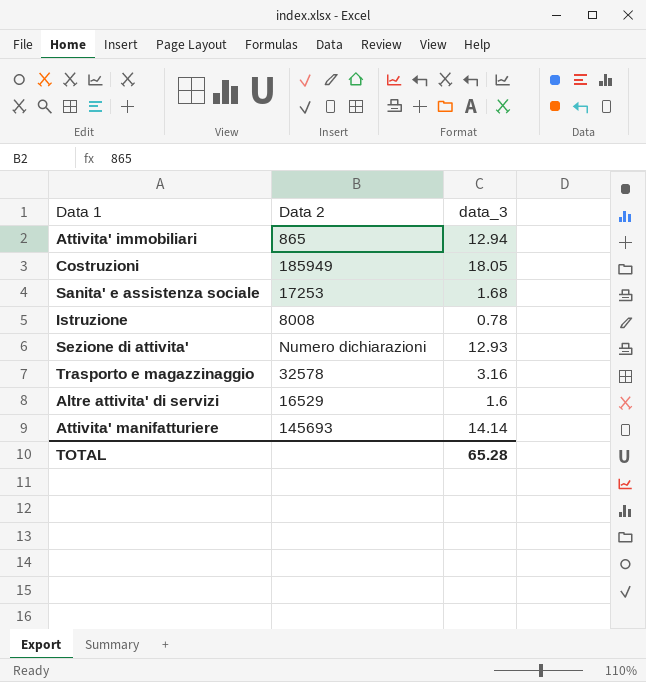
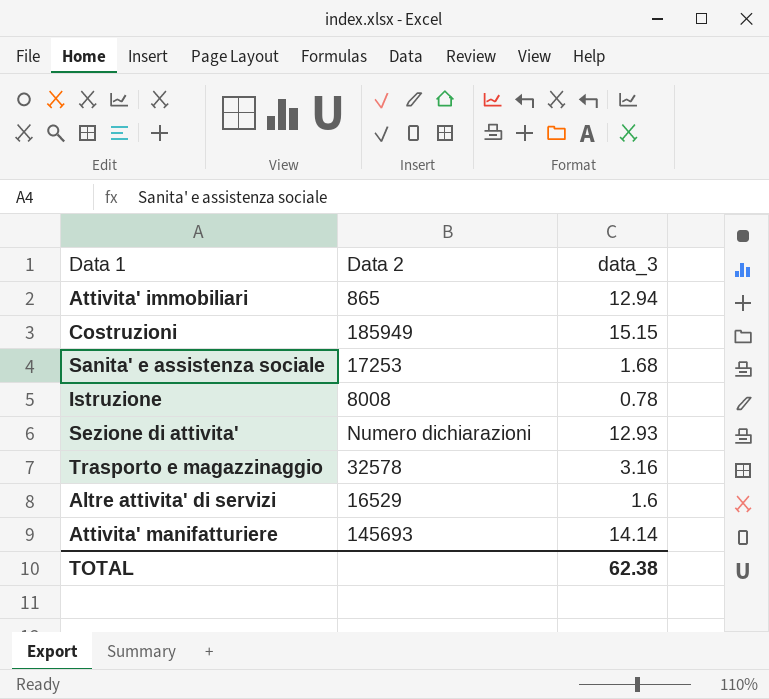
Costruzioni | data_3: 18.05 -> 15.15
TOTAL | data_3: 65.28 -> 62.38

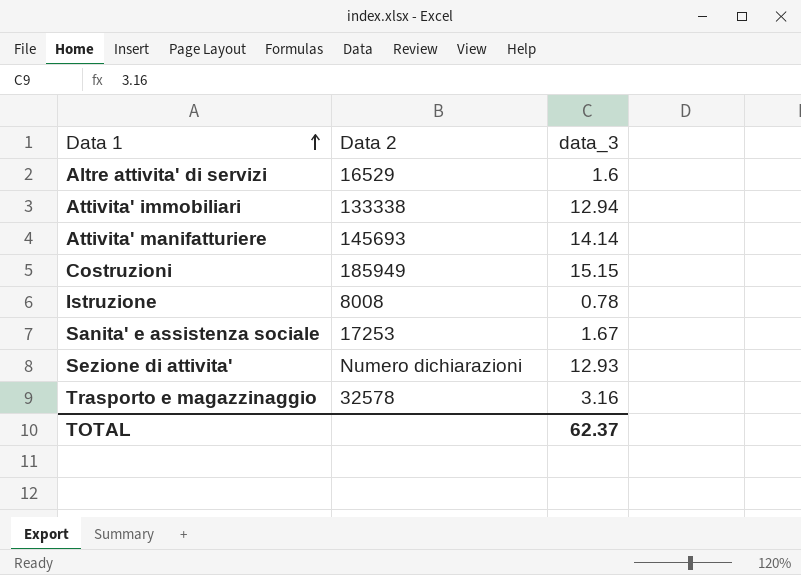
row order: none -> Data 1 ascending
Attivita' immobiliari | Data 2: 865 -> 133338
Sanita' e assistenza sociale | data_3: 1.68 -> 1.67
TOTAL | data_3: 62.38 -> 62.37

